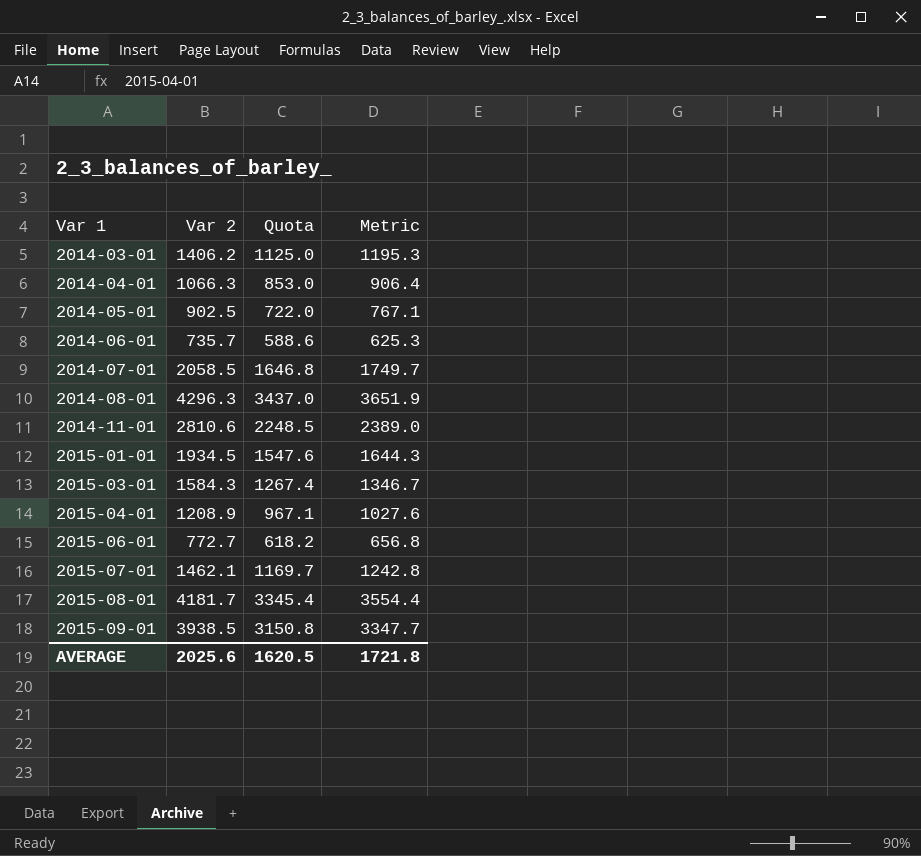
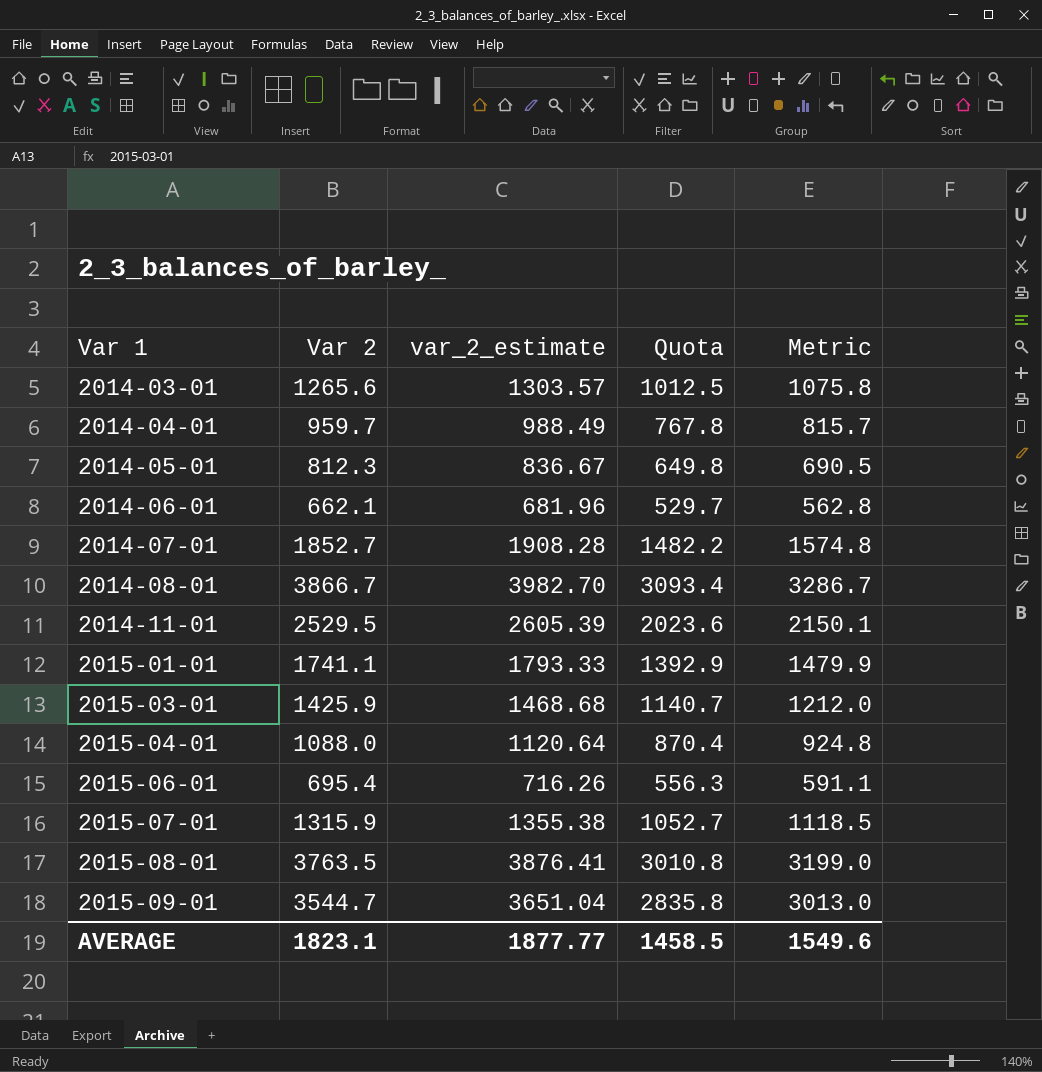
column var_2_estimate | formula: none -> [Var 2] * 1.03
2014-03-01 | Var 2: 1406.2 -> 1265.6
2014-03-01 | Quota: 1125.0 -> 1012.5
2014-03-01 | Metric: 1195.3 -> 1075.8
2014-04-01 | Var 2: 1066.3 -> 959.7
2014-04-01 | Quota: 853.0 -> 767.8
2014-04-01 | Metric: 906.4 -> 815.7
2014-05-01 | Var 2: 902.5 -> 812.3
2014-05-01 | Quota: 722.0 -> 649.8
2014-05-01 | Metric: 767.1 -> 690.5
2014-06-01 | Var 2: 735.7 -> 662.1
2014-06-01 | Quota: 588.6 -> 529.7
2014-06-01 | Metric: 625.3 -> 562.8
2014-07-01 | Var 2: 2058.5 -> 1852.7
2014-07-01 | Quota: 1646.8 -> 1482.2
2014-07-01 | Metric: 1749.7 -> 1574.8
2014-08-01 | Var 2: 4296.3 -> 3866.7
2014-08-01 | Quota: 3437.0 -> 3093.4
2014-08-01 | Metric: 3651.9 -> 3286.7
2014-11-01 | Var 2: 2810.6 -> 2529.5
2014-11-01 | Quota: 2248.5 -> 2023.6
2014-11-01 | Metric: 2389.0 -> 2150.1
2015-01-01 | Var 2: 1934.5 -> 1741.1
2015-01-01 | Quota: 1547.6 -> 1392.9
2015-01-01 | Metric: 1644.3 -> 1479.9
2015-03-01 | Var 2: 1584.3 -> 1425.9
2015-03-01 | Quota: 1267.4 -> 1140.7
2015-03-01 | Metric: 1346.7 -> 1212.0
2015-04-01 | Var 2: 1208.9 -> 1088.0
2015-04-01 | Quota: 967.1 -> 870.4
2015-04-01 | Metric: 1027.6 -> 924.8
2015-06-01 | Var 2: 772.7 -> 695.4
2015-06-01 | Quota: 618.2 -> 556.3
2015-06-01 | Metric: 656.8 -> 591.1
2015-07-01 | Var 2: 1462.1 -> 1315.9
2015-07-01 | Quota: 1169.7 -> 1052.7
2015-07-01 | Metric: 1242.8 -> 1118.5
2015-08-01 | Var 2: 4181.7 -> 3763.5
2015-08-01 | Quota: 3345.4 -> 3010.8
2015-08-01 | Metric: 3554.4 -> 3199.0
2015-09-01 | Var 2: 3938.5 -> 3544.7
2015-09-01 | Quota: 3150.8 -> 2835.8
2015-09-01 | Metric: 3347.7 -> 3013.0
AVERAGE | Var 2: 2025.6 -> 1823.1
AVERAGE | Quota: 1620.5 -> 1458.5
AVERAGE | Metric: 1721.8 -> 1549.6

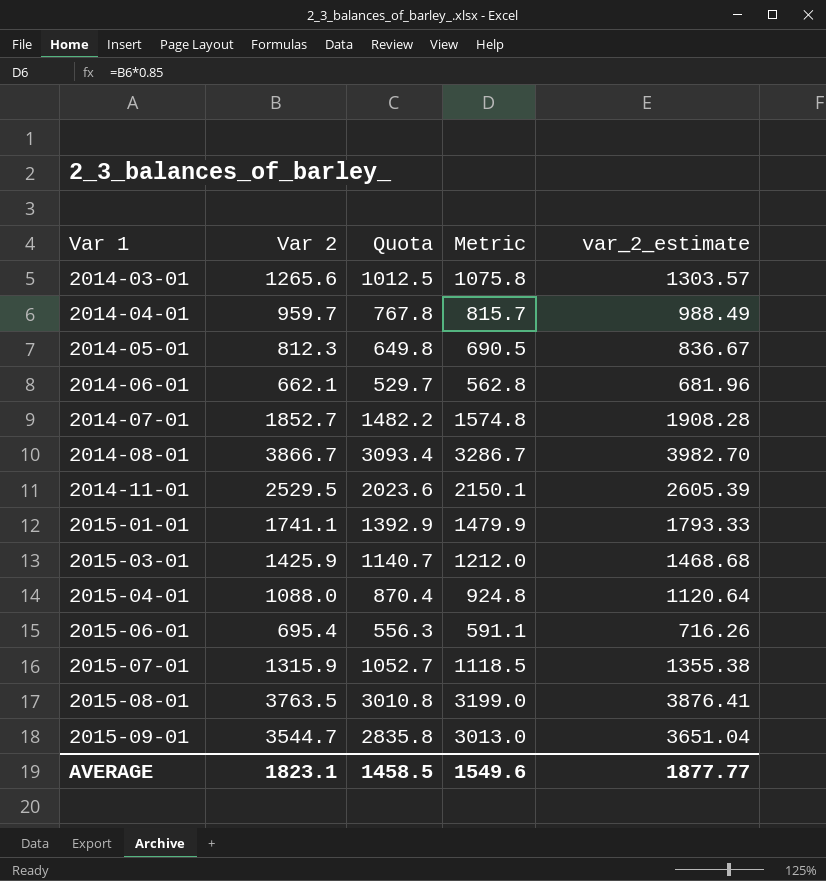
column var_2_estimate | position: 3 -> 5

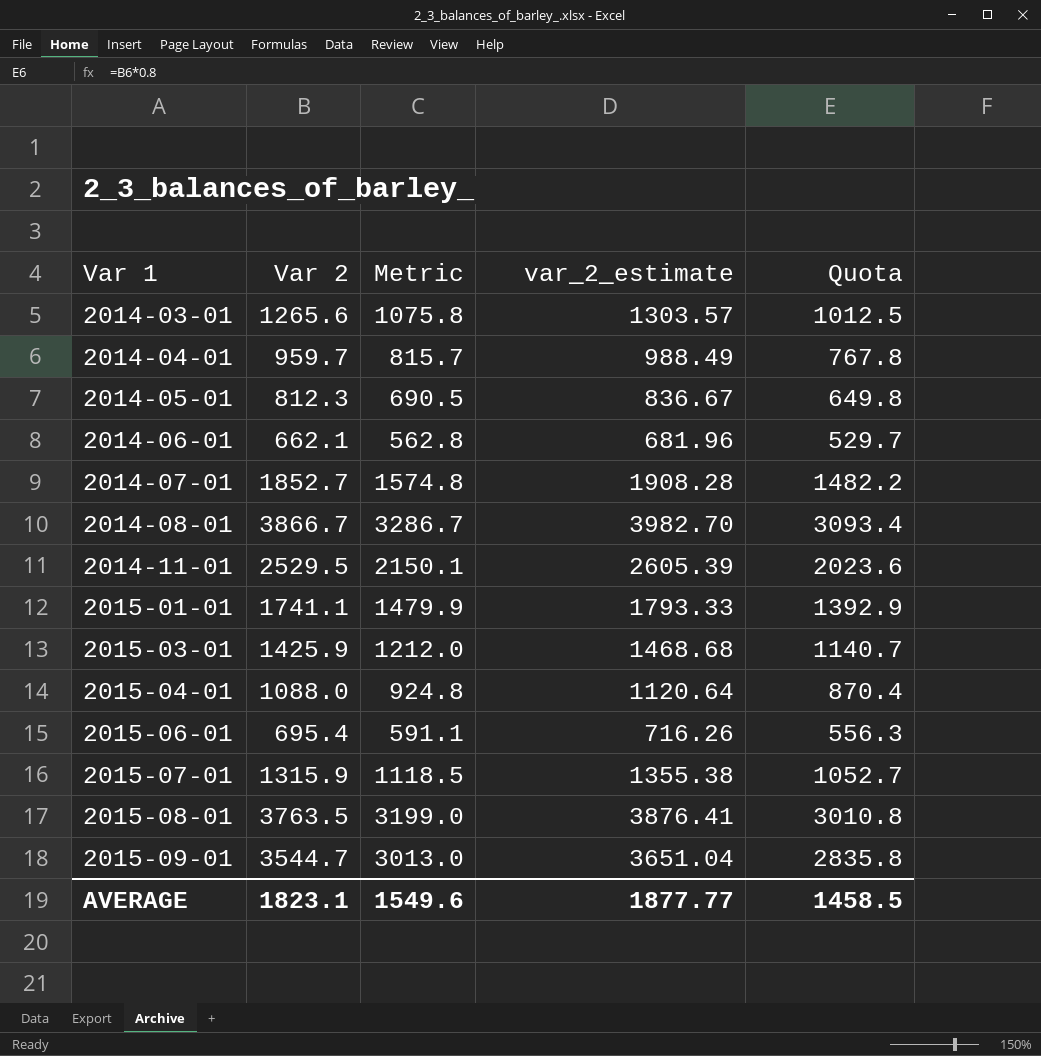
column Quota | position: 3 -> 5

